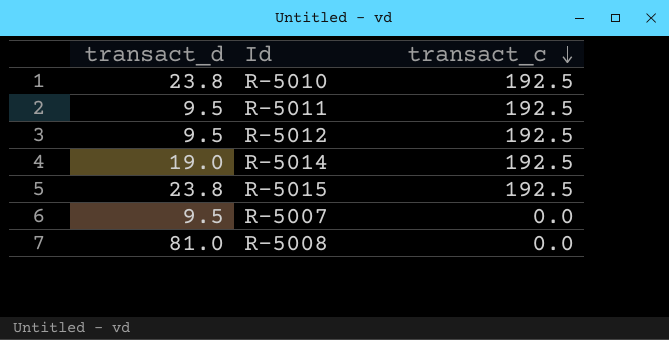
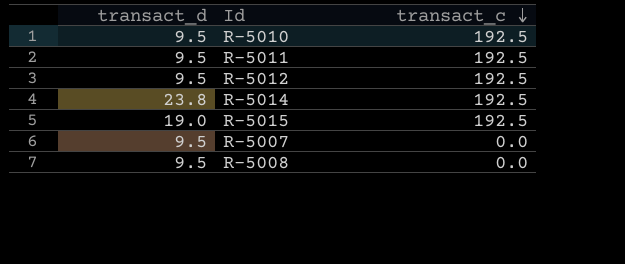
R-5010 | transact_d: 23.8 -> 9.5
R-5014 | transact_d: 19.0 -> 23.8
R-5015 | transact_d: 23.8 -> 19.0
R-5008 | transact_d: 81.0 -> 9.5

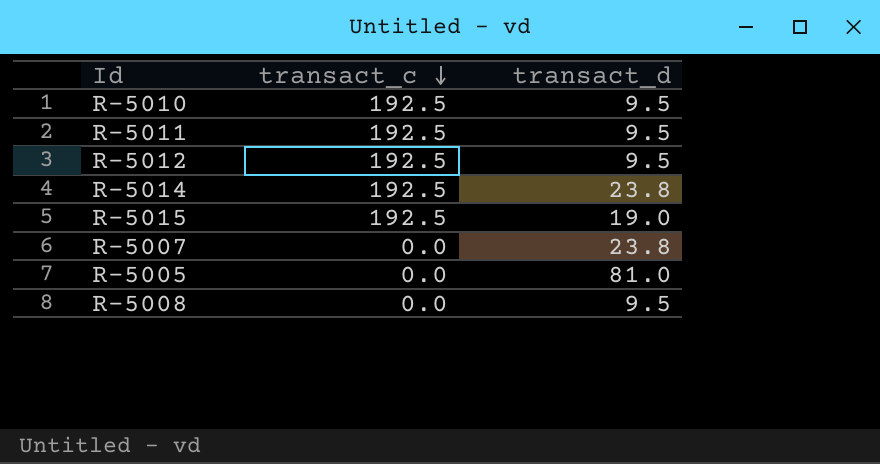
column transact_d | position: 1 -> 3
R-5007 | transact_d: 9.5 -> 23.8
row R-5005: none -> 0.0 | 81.0

